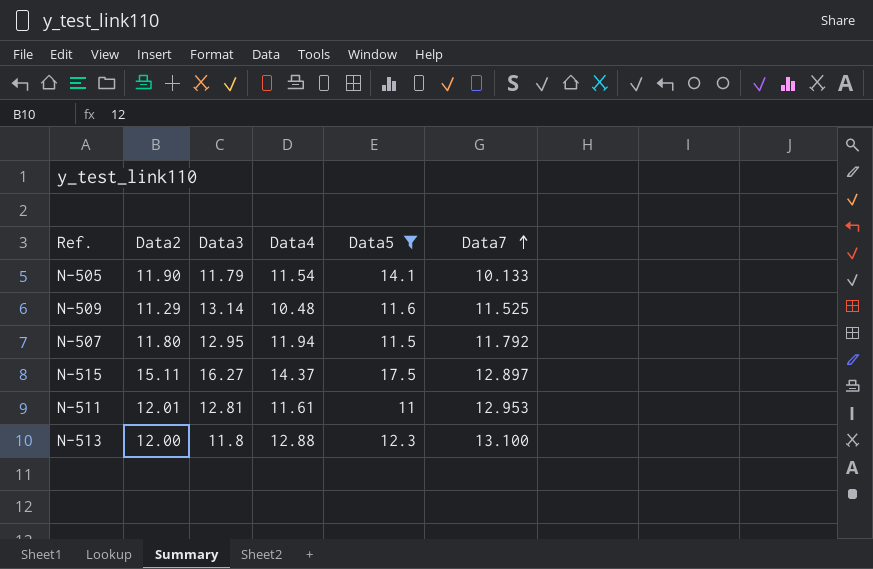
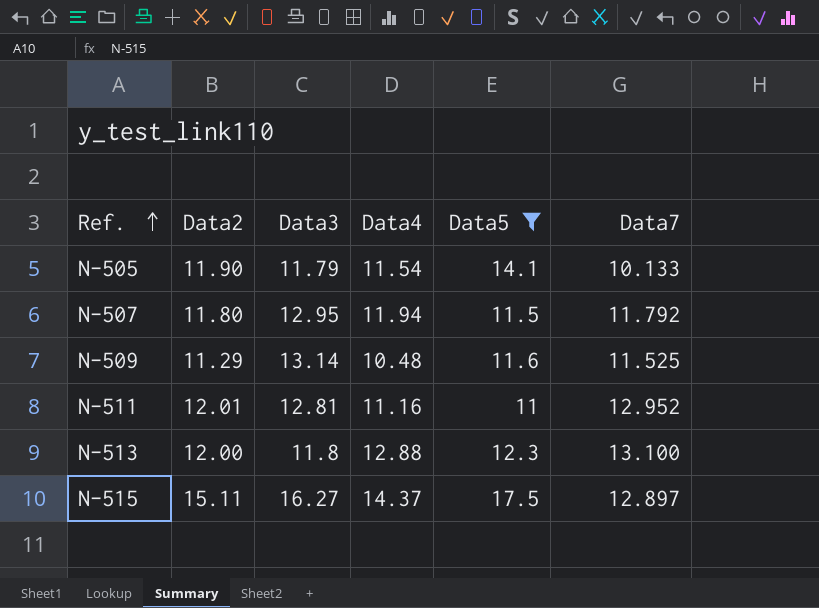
row order: Data7 ascending -> Ref. ascending
N-511 | Data4: 11.61 -> 11.16
N-511 | Data7: 12.953 -> 12.952

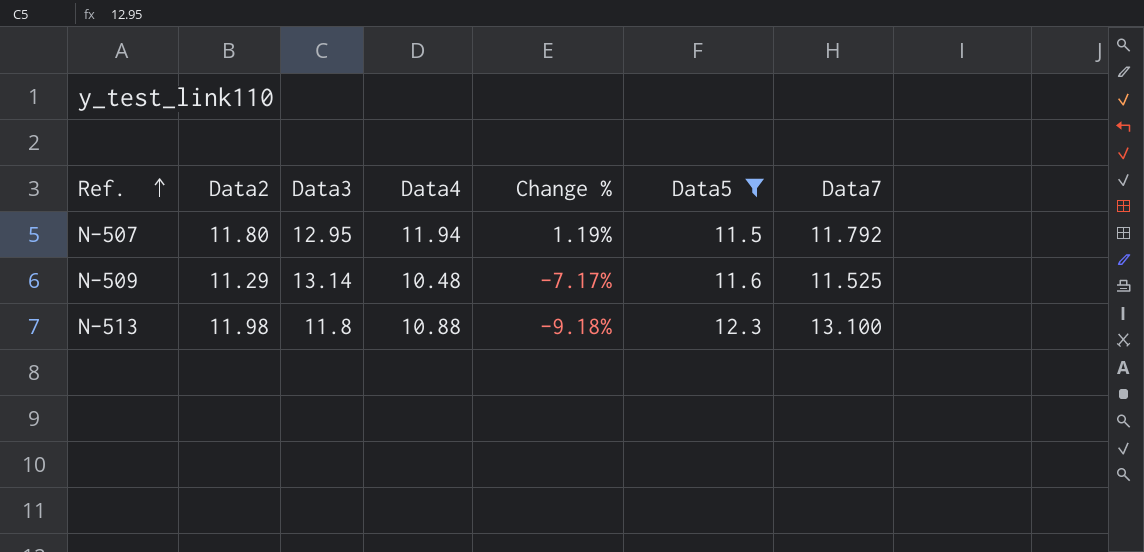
column Change % | formula: none -> ([Data4] - [Data2]) / [Data2]
row N-505: 11.90 | 11.79 | 11.54 | 14.1 | 10.133 -> none
row N-511: 12.01 | 12.81 | 11.16 | 11 | 12.952 -> none
row N-515: 15.11 | 16.27 | 14.37 | 17.5 | 12.897 -> none
N-513 | Data2: 12.00 -> 11.98
N-513 | Data4: 12.88 -> 10.88

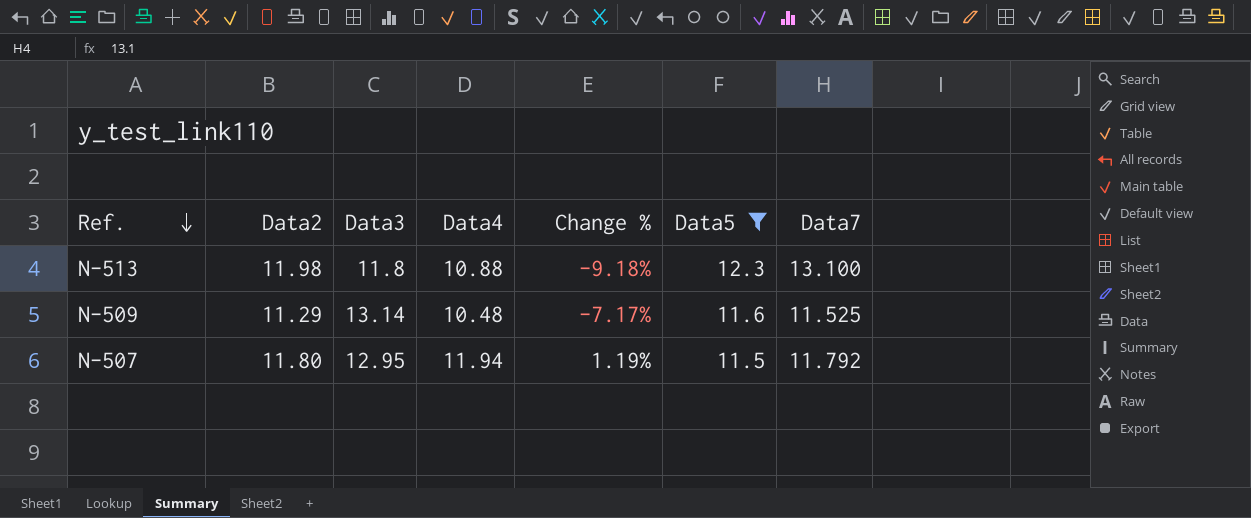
row order: Ref. ascending -> Ref. descending

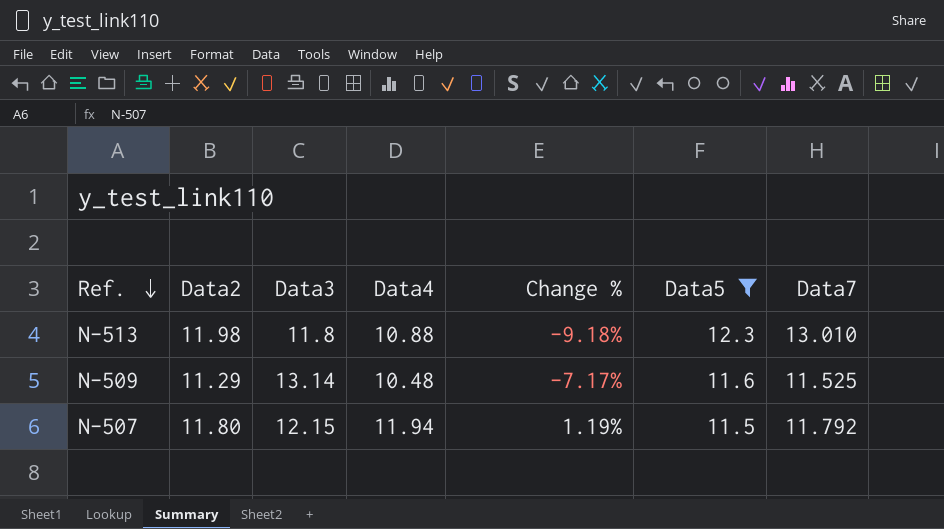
N-513 | Data7: 13.100 -> 13.010
N-507 | Data3: 12.95 -> 12.15

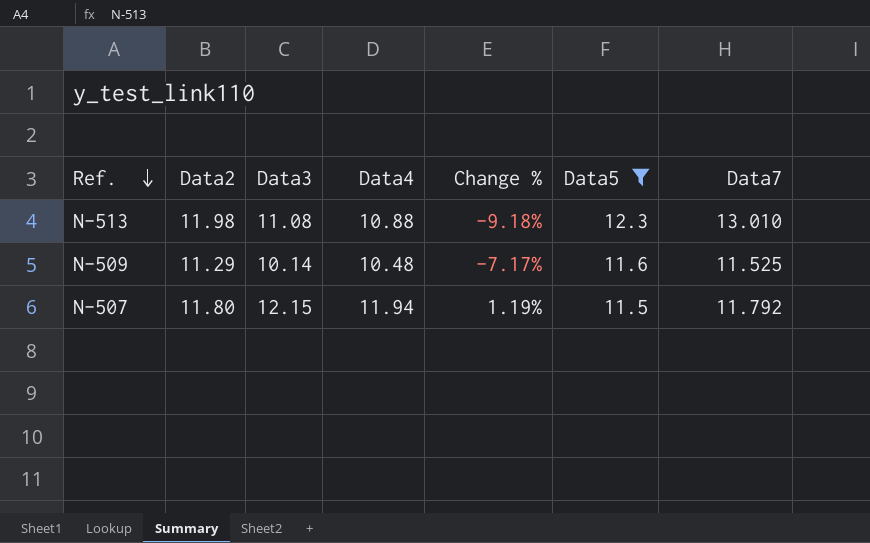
N-513 | Data3: 11.8 -> 11.08
N-509 | Data3: 13.14 -> 10.14

